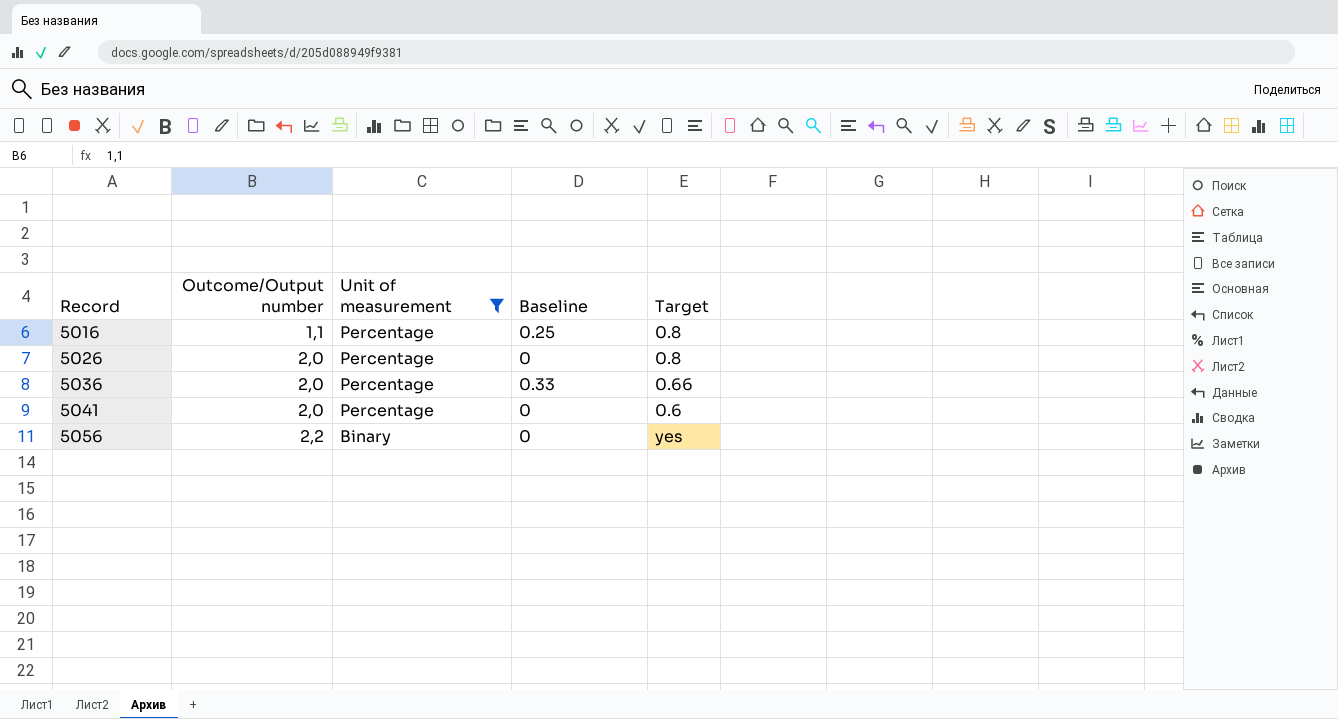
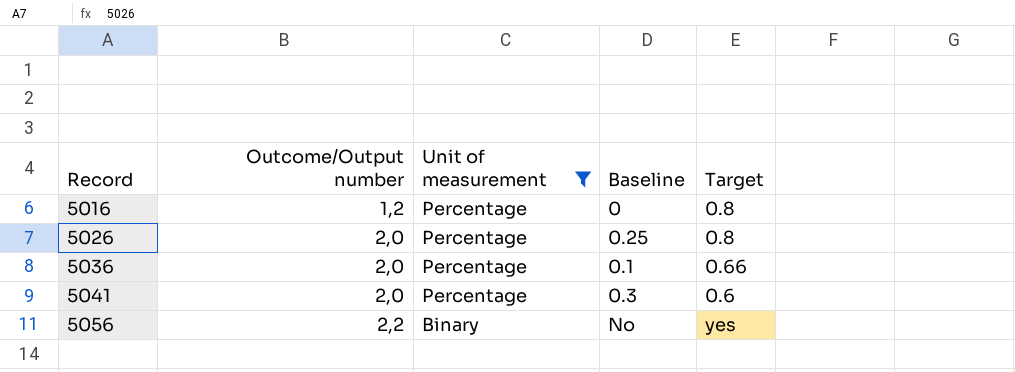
5016 | Outcome/Output number: 1,1 -> 1,2
5016 | Baseline: 0.25 -> 0
5026 | Baseline: 0 -> 0.25
5036 | Baseline: 0.33 -> 0.1
5041 | Baseline: 0 -> 0.3
5056 | Baseline: 0 -> No

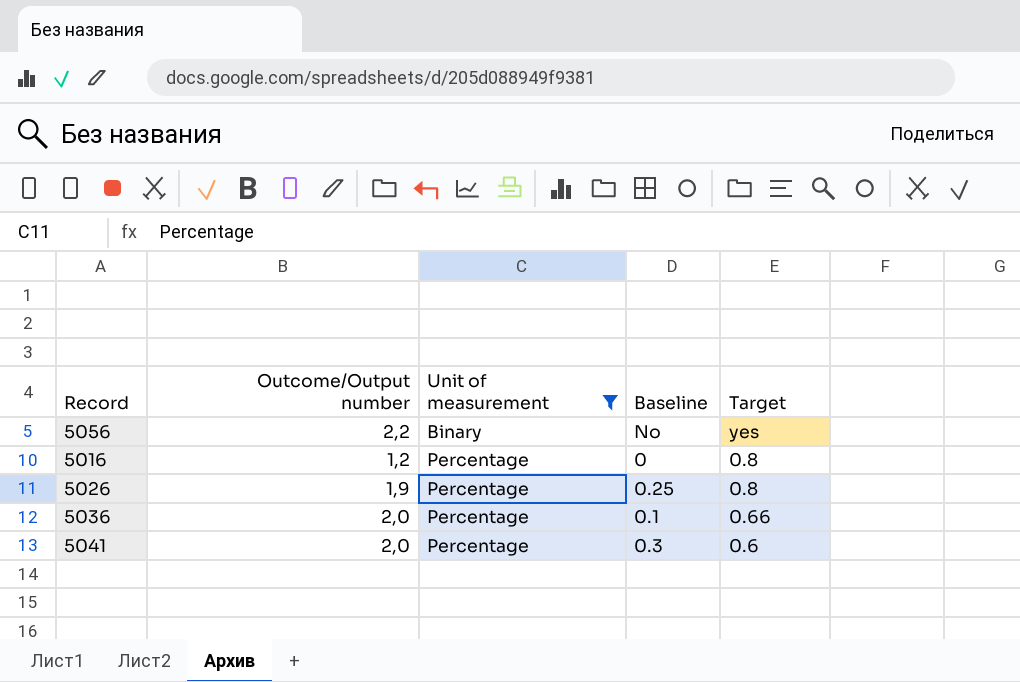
row order: Record ascending -> Unit of measurement ascending
5026 | Outcome/Output number: 2,0 -> 1,9

